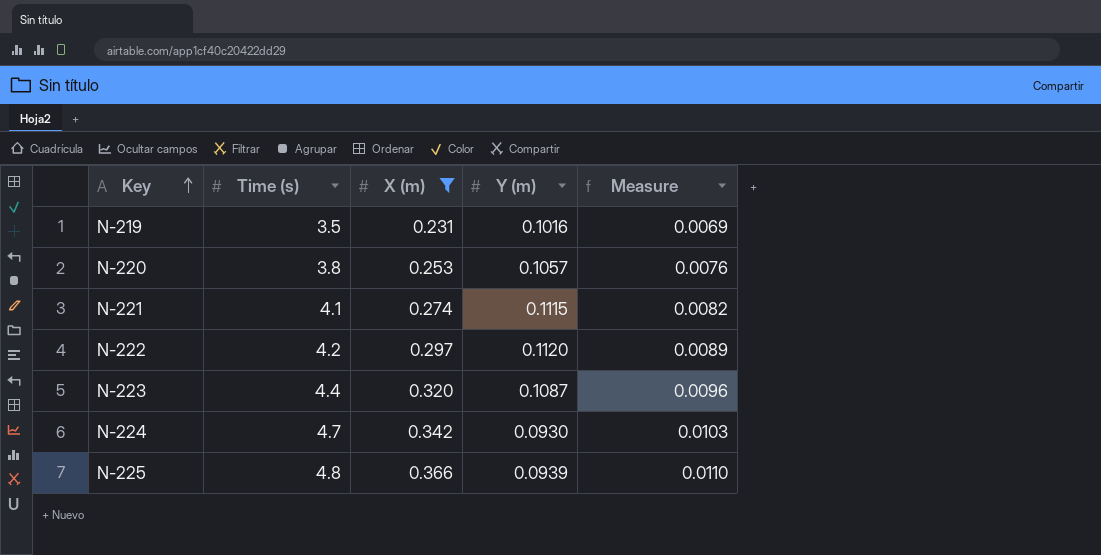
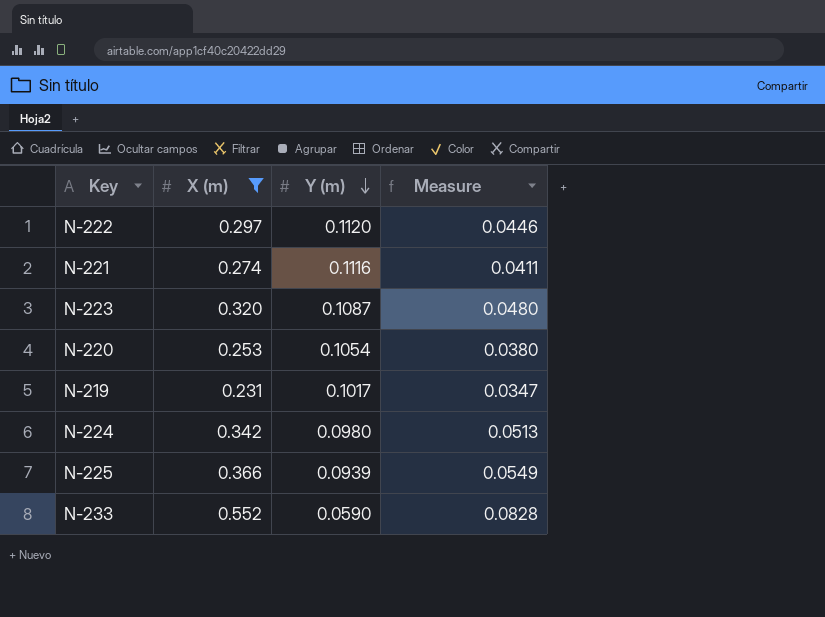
row order: Key ascending -> Y (m) descending
column Time (s) | position: 2 -> none
column Measure | formula: [X (m)] * 0.03 -> [X (m)] * 0.15
N-221 | Y (m): 0.1115 -> 0.1116
N-220 | Y (m): 0.1057 -> 0.1054
N-219 | Y (m): 0.1016 -> 0.1017
N-224 | Y (m): 0.0930 -> 0.0980
row N-233: none -> 0.552 | 0.0590 | 0.0828

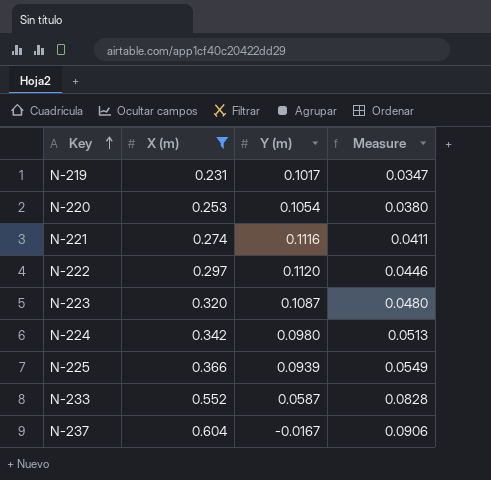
row order: Y (m) descending -> Key ascending
N-233 | Y (m): 0.0590 -> 0.0587
row N-237: none -> 0.604 | -0.0167 | 0.0906

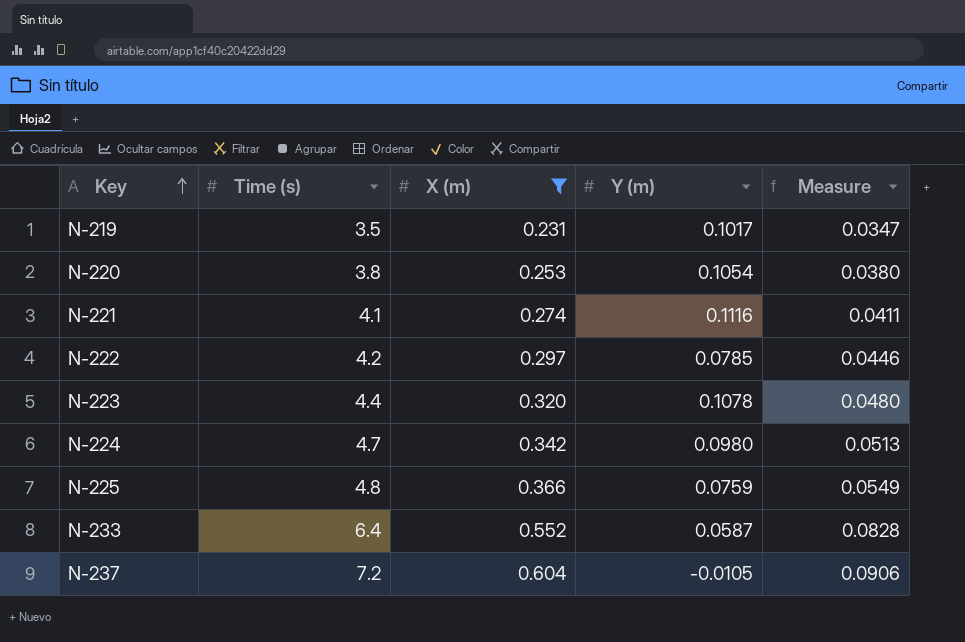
column Time (s) | position: none -> 2
N-222 | Y (m): 0.1120 -> 0.0785
N-223 | Y (m): 0.1087 -> 0.1078
N-225 | Y (m): 0.0939 -> 0.0759
N-237 | Y (m): -0.0167 -> -0.0105

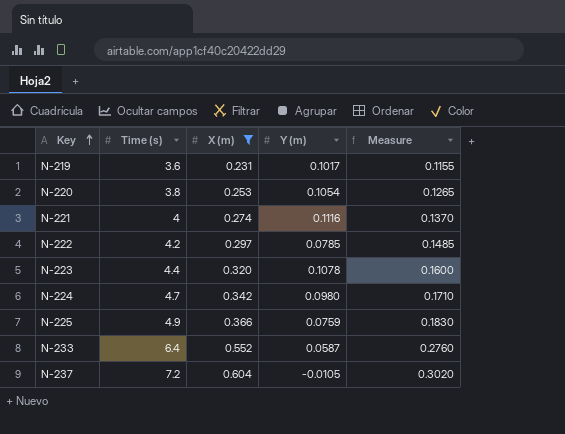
column Measure | formula: [X (m)] * 0.15 -> [X (m)] * 0.5
N-219 | Time (s): 3.5 -> 3.6
N-221 | Time (s): 4.1 -> 4
N-225 | Time (s): 4.8 -> 4.9

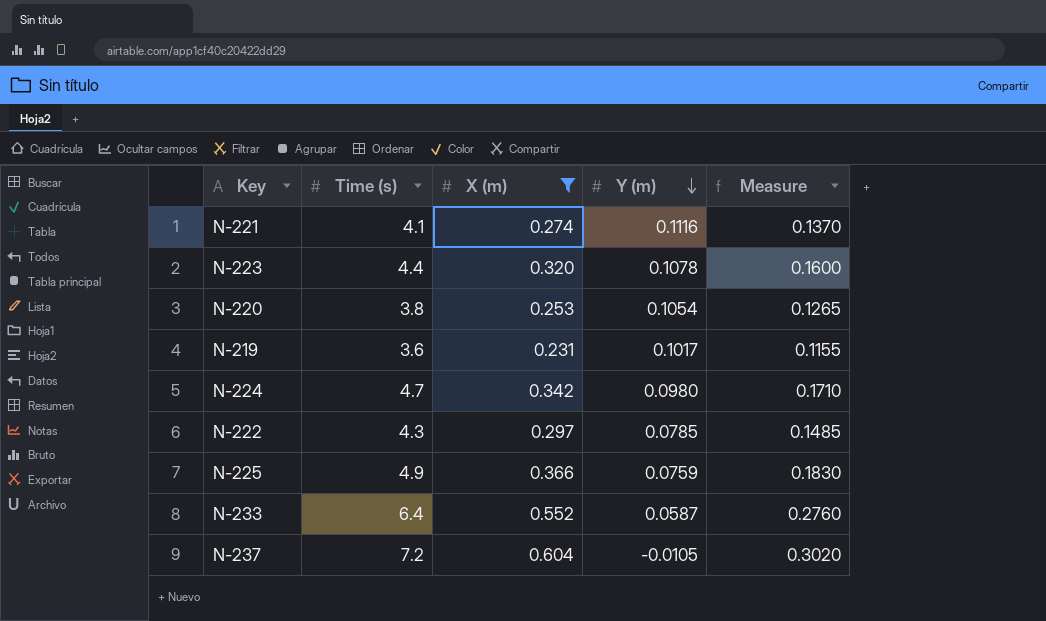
row order: Key ascending -> Y (m) descending
N-221 | Time (s): 4 -> 4.1
N-222 | Time (s): 4.2 -> 4.3

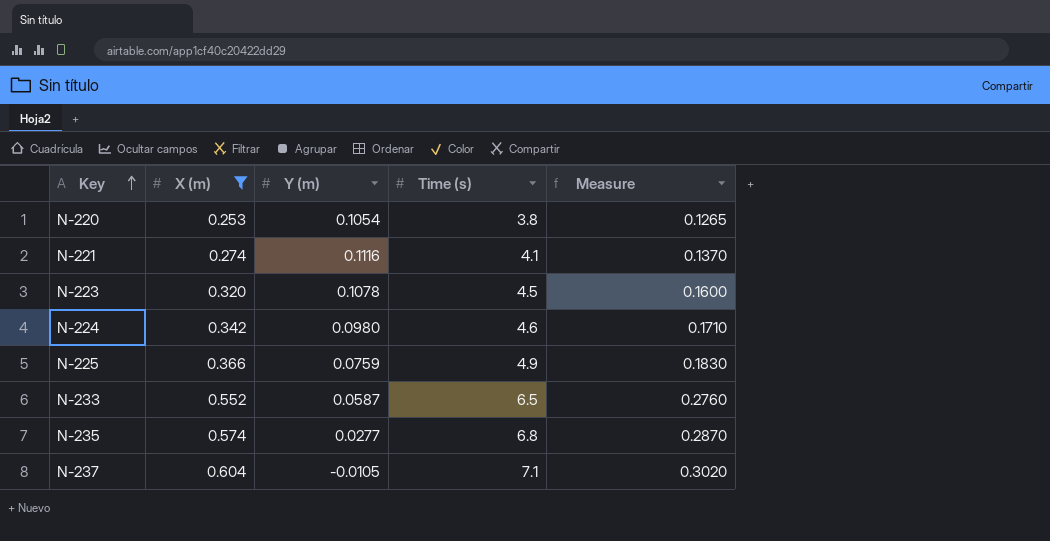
row order: Y (m) descending -> Key ascending
column Time (s) | position: 2 -> 4
row N-219: 3.6 | 0.231 | 0.1017 | 0.1155 -> none
row N-222: 4.3 | 0.297 | 0.0785 | 0.1485 -> none
N-223 | Time (s): 4.4 -> 4.5
N-224 | Time (s): 4.7 -> 4.6
N-233 | Time (s): 6.4 -> 6.5
row N-235: none -> 0.574 | 0.0277 | 6.8 | 0.2870
N-237 | Time (s): 7.2 -> 7.1

